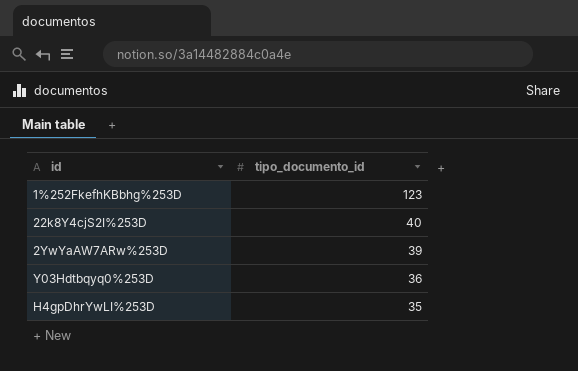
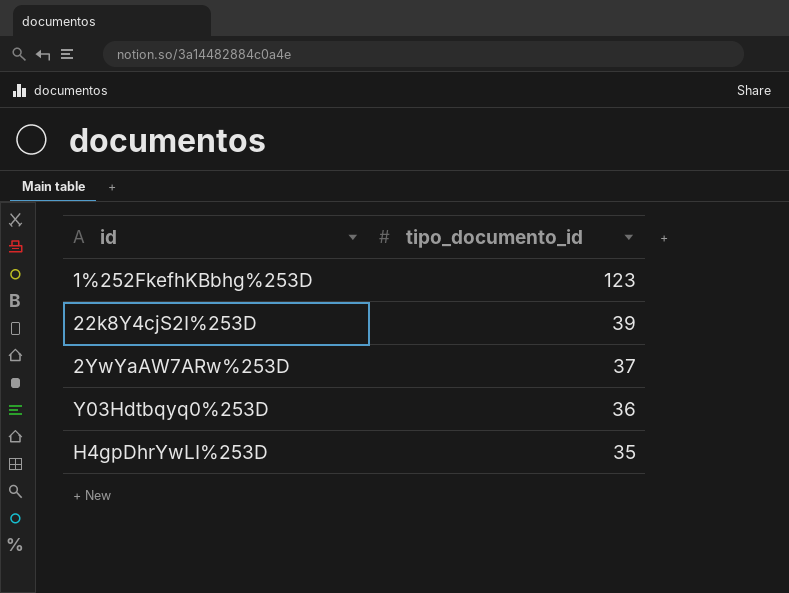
22k8Y4cjS2I%253D | tipo_documento_id: 40 -> 39
2YwYaAW7ARw%253D | tipo_documento_id: 39 -> 37

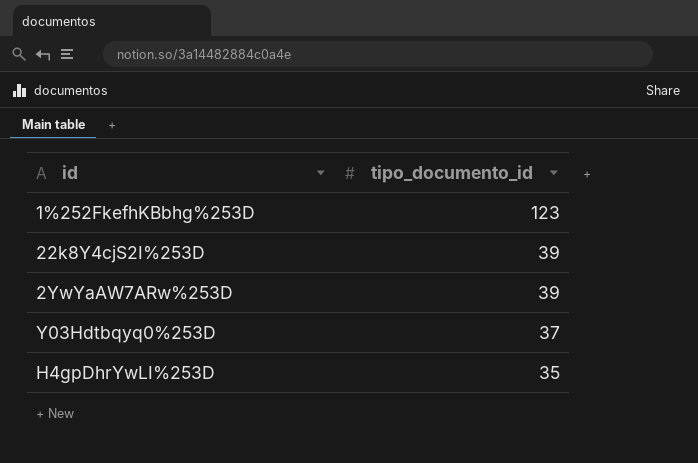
2YwYaAW7ARw%253D | tipo_documento_id: 37 -> 39
Y03Hdtbqyq0%253D | tipo_documento_id: 36 -> 37

